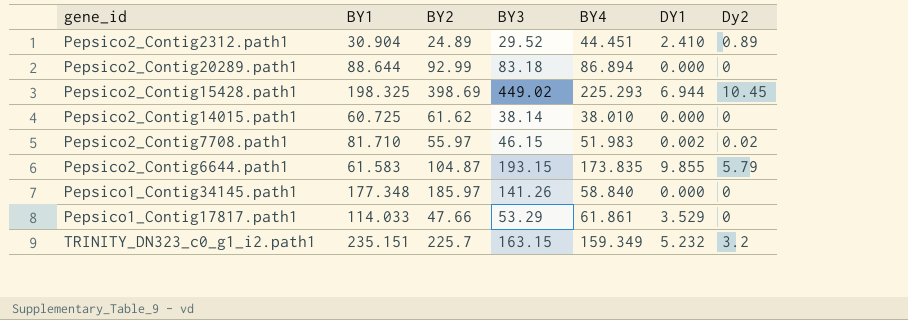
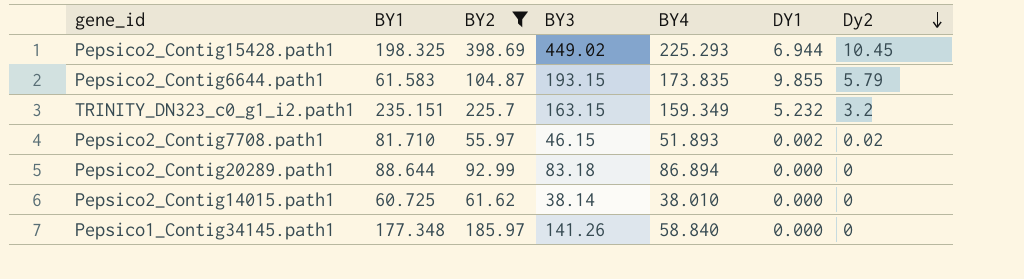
filter: none -> BY2 >= 55.97
row order: none -> Dy2 descending
Pepsico2_Contig7708.path1 | BY4: 51.983 -> 51.893

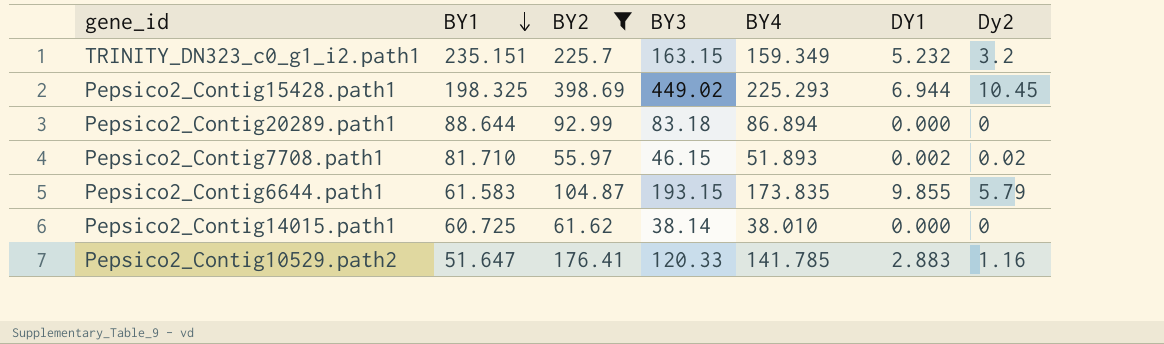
row order: Dy2 descending -> BY1 descending
row Pepsico1_Contig34145.path1: 177.348 | 185.97 | 141.26 | 58.840 | 0.000 | 0 -> none
row Pepsico2_Contig10529.path2: none -> 51.647 | 176.41 | 120.33 | 141.785 | 2.883 | 1.16

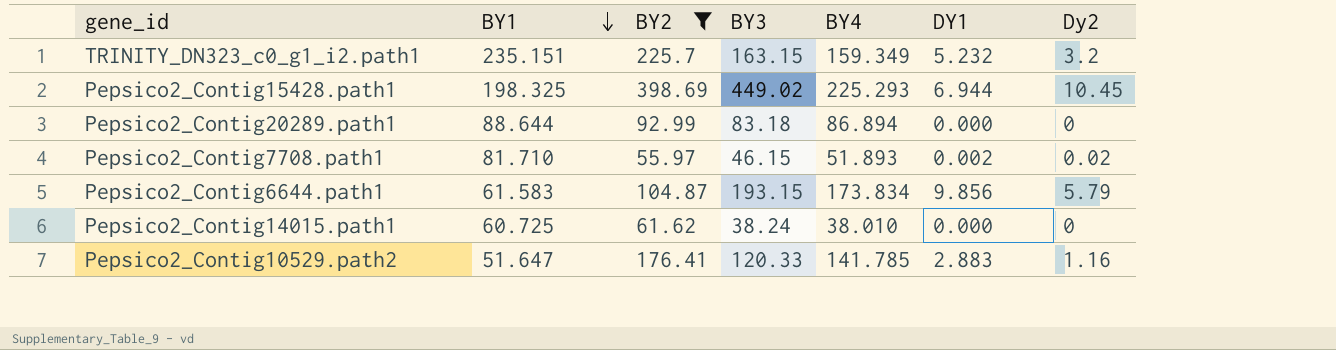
Pepsico2_Contig6644.path1 | BY4: 173.835 -> 173.834
Pepsico2_Contig6644.path1 | DY1: 9.855 -> 9.856
Pepsico2_Contig14015.path1 | BY3: 38.14 -> 38.24

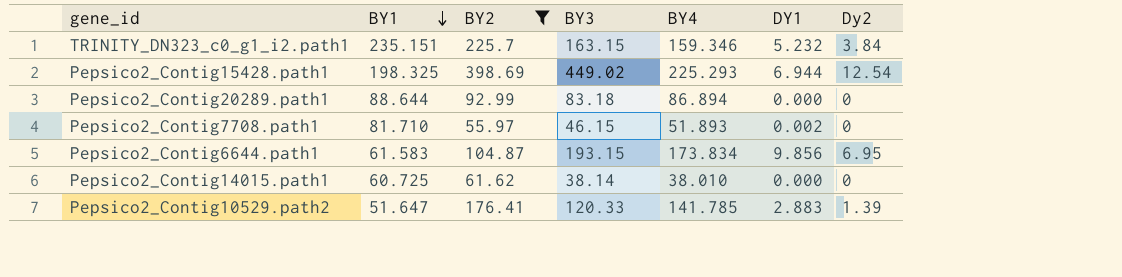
TRINITY_DN323_c0_g1_i2.path1 | BY4: 159.349 -> 159.346
TRINITY_DN323_c0_g1_i2.path1 | Dy2: 3.2 -> 3.84
Pepsico2_Contig15428.path1 | Dy2: 10.45 -> 12.54
Pepsico2_Contig7708.path1 | Dy2: 0.02 -> 0
Pepsico2_Contig6644.path1 | Dy2: 5.79 -> 6.95
Pepsico2_Contig14015.path1 | BY3: 38.24 -> 38.14
Pepsico2_Contig10529.path2 | Dy2: 1.16 -> 1.39

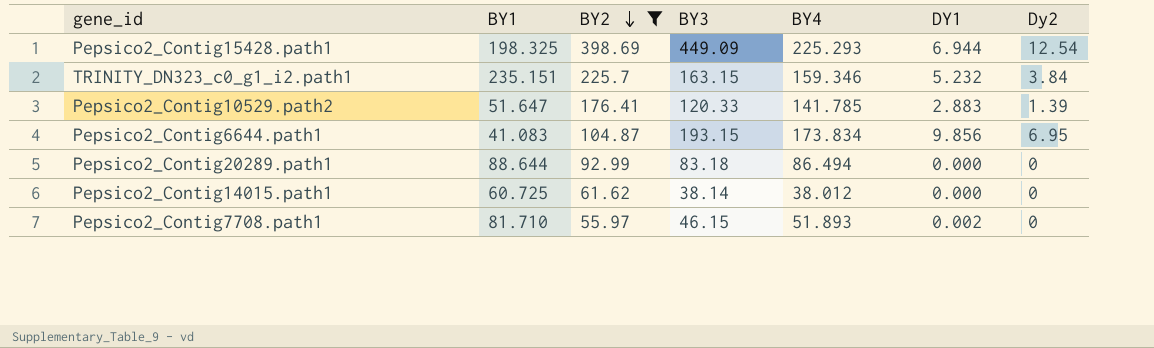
row order: BY1 descending -> BY2 descending
Pepsico2_Contig15428.path1 | BY3: 449.02 -> 449.09
Pepsico2_Contig6644.path1 | BY1: 61.583 -> 41.083
Pepsico2_Contig20289.path1 | BY4: 86.894 -> 86.494
Pepsico2_Contig14015.path1 | BY4: 38.010 -> 38.012

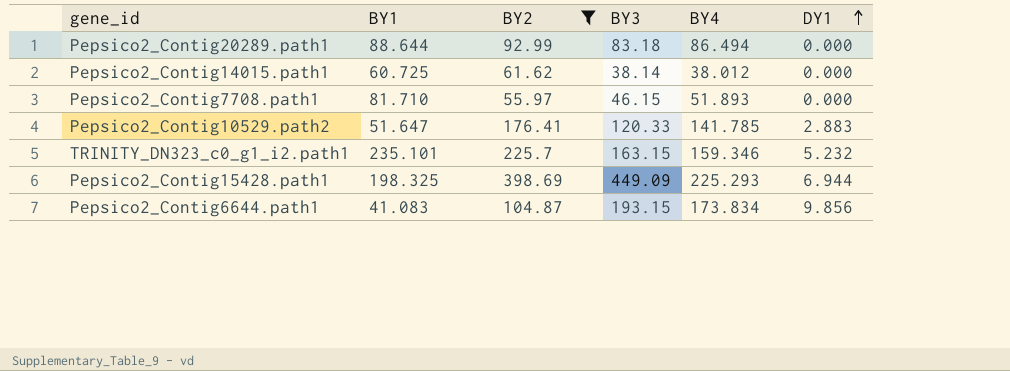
row order: BY2 descending -> DY1 ascending
column Dy2 | position: 7 -> none
Pepsico2_Contig7708.path1 | DY1: 0.002 -> 0.000
TRINITY_DN323_c0_g1_i2.path1 | BY1: 235.151 -> 235.101

